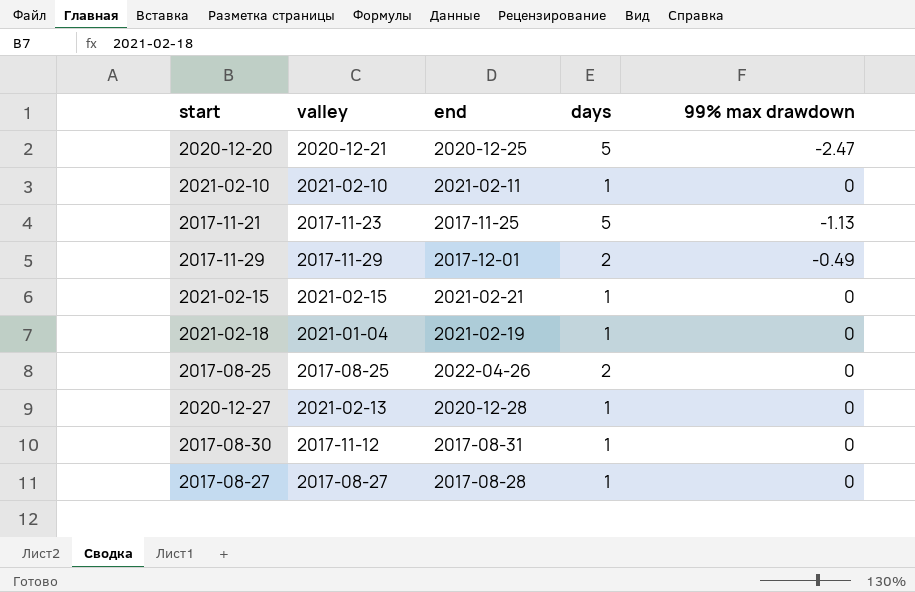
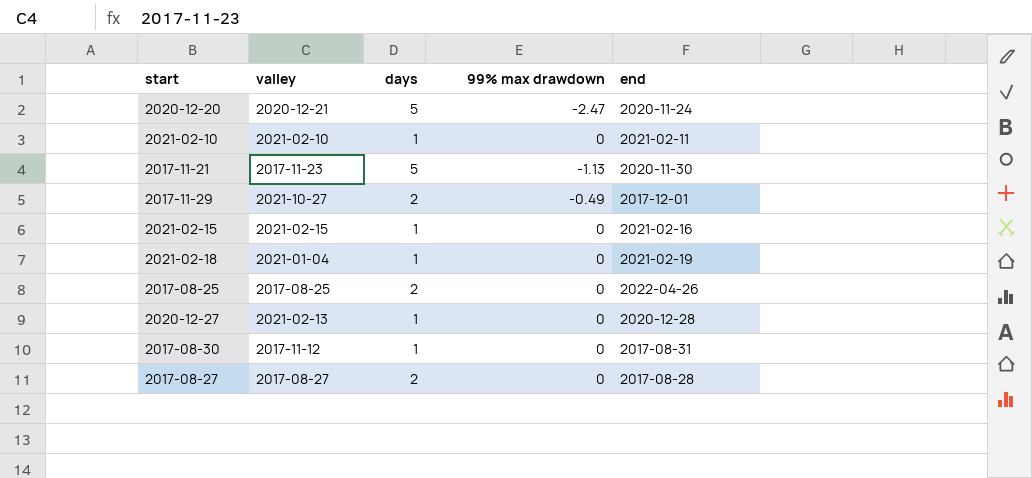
column end | position: 3 -> 5
2020-12-20 | end: 2020-12-25 -> 2020-11-24
2017-11-21 | end: 2017-11-25 -> 2020-11-30
2017-11-29 | valley: 2017-11-29 -> 2021-10-27
2021-02-15 | end: 2021-02-21 -> 2021-02-16
2017-08-27 | days: 1 -> 2

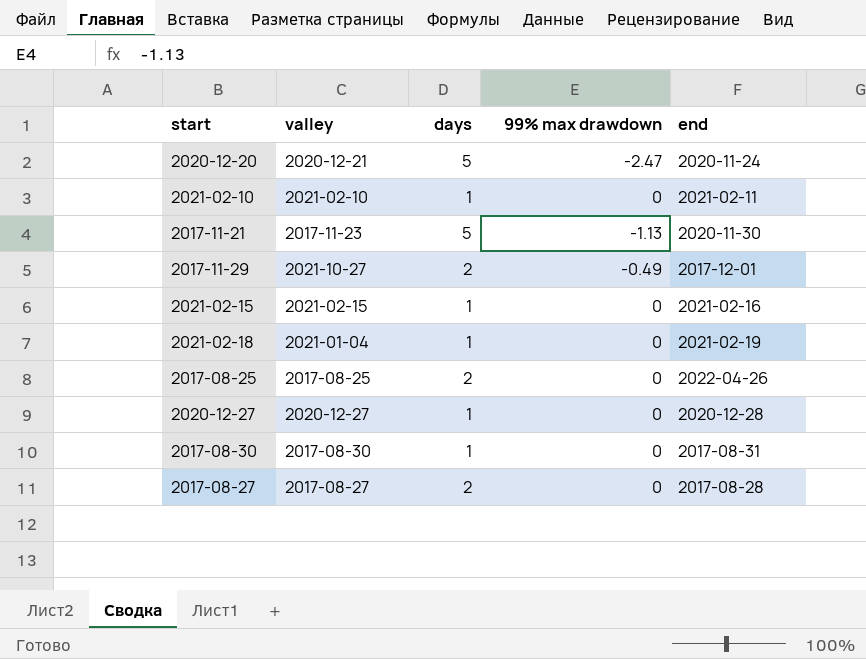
2020-12-27 | valley: 2021-02-13 -> 2020-12-27
2017-08-30 | valley: 2017-11-12 -> 2017-08-30

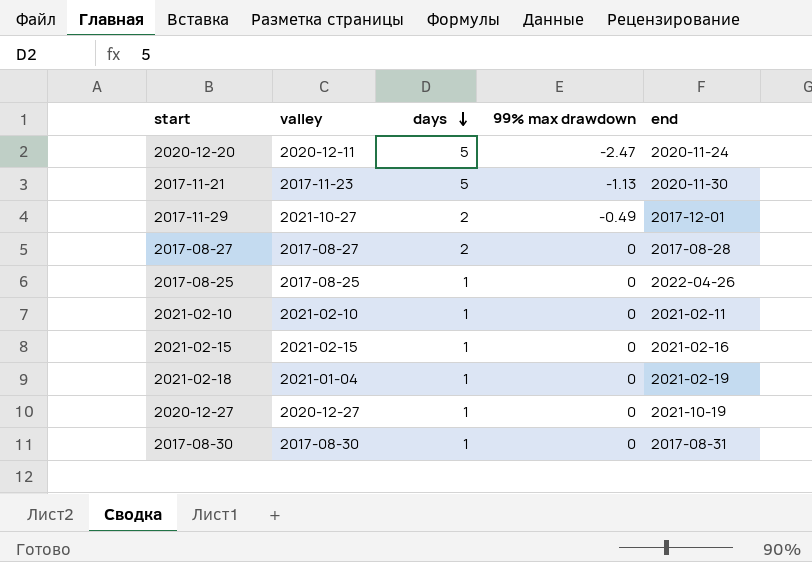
row order: none -> days descending
2020-12-20 | valley: 2020-12-21 -> 2020-12-11
2017-08-25 | days: 2 -> 1
2020-12-27 | end: 2020-12-28 -> 2021-10-19

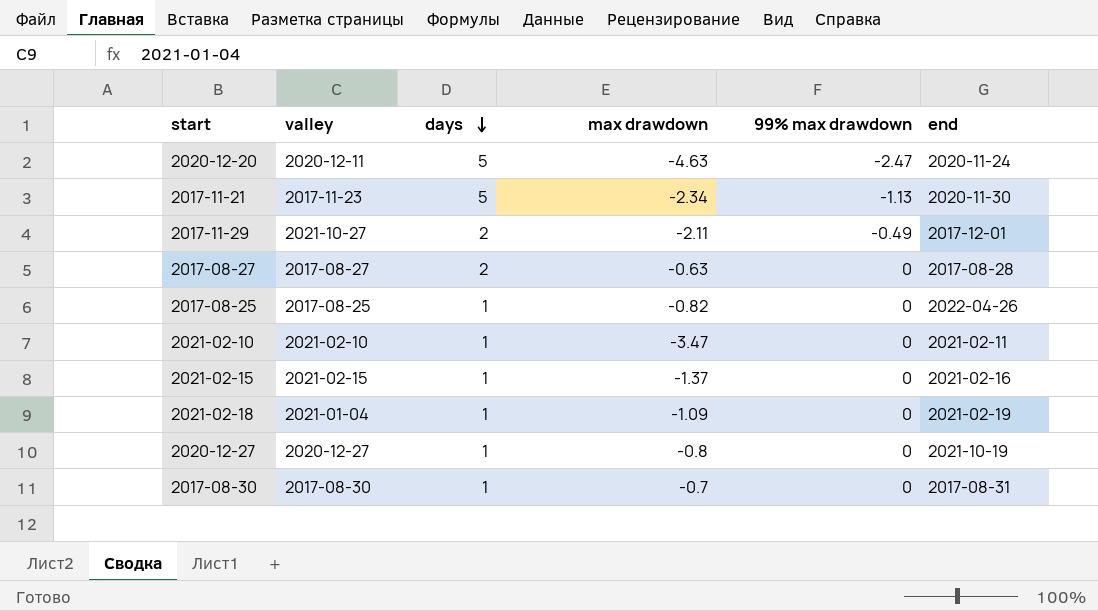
column max drawdown | position: none -> 4

